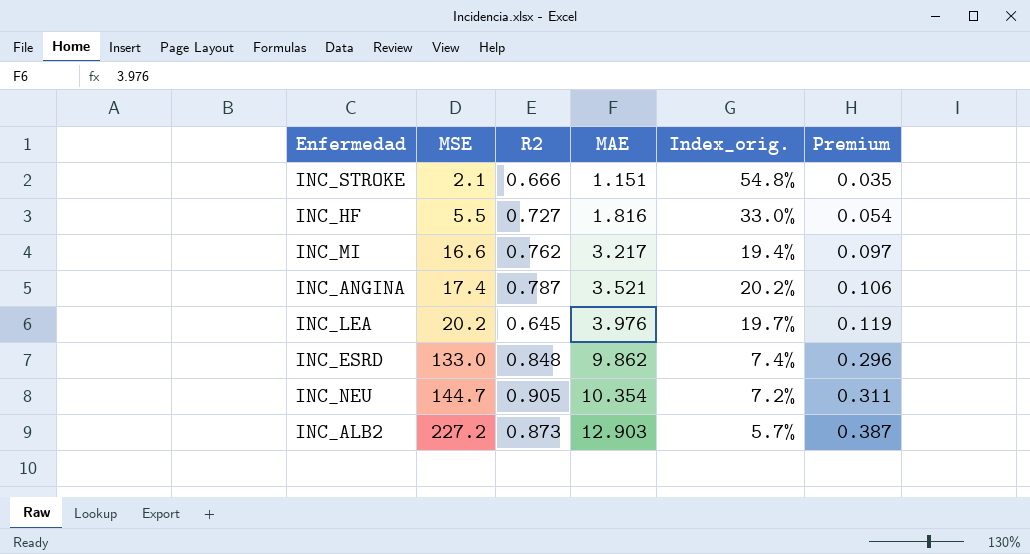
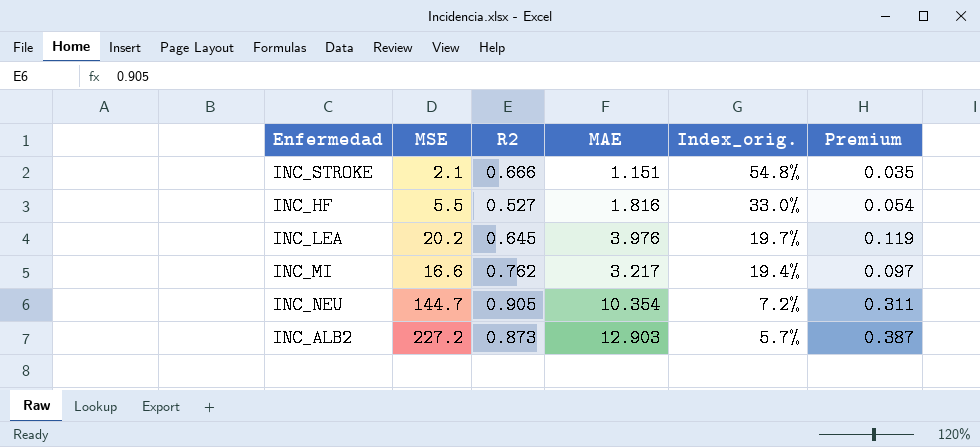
row order: MSE ascending -> Index_orig. descending
row INC_ANGINA: 17.4 | 0.787 | 3.521 | 20.2% | 0.106 -> none
row INC_ESRD: 133.0 | 0.848 | 9.862 | 7.4% | 0.296 -> none
INC_HF | R2: 0.727 -> 0.527

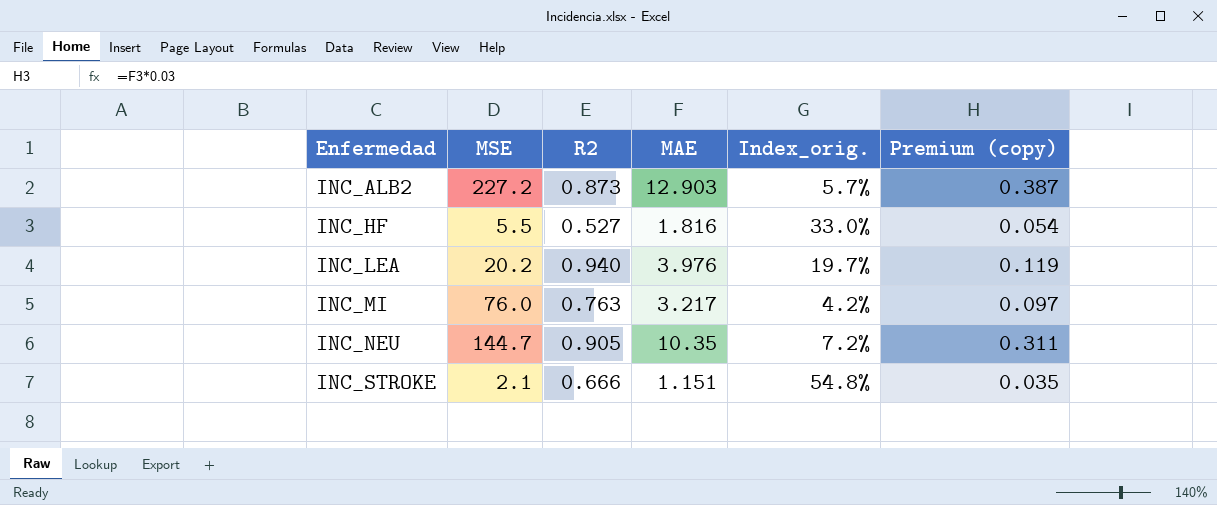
row order: Index_orig. descending -> Enfermedad ascending
column name: Premium -> Premium (copy)
INC_LEA | R2: 0.645 -> 0.940
INC_MI | MSE: 16.6 -> 76.0
INC_MI | R2: 0.762 -> 0.763
INC_MI | Index_orig.: 19.4% -> 4.2%
INC_NEU | MAE: 10.354 -> 10.35

